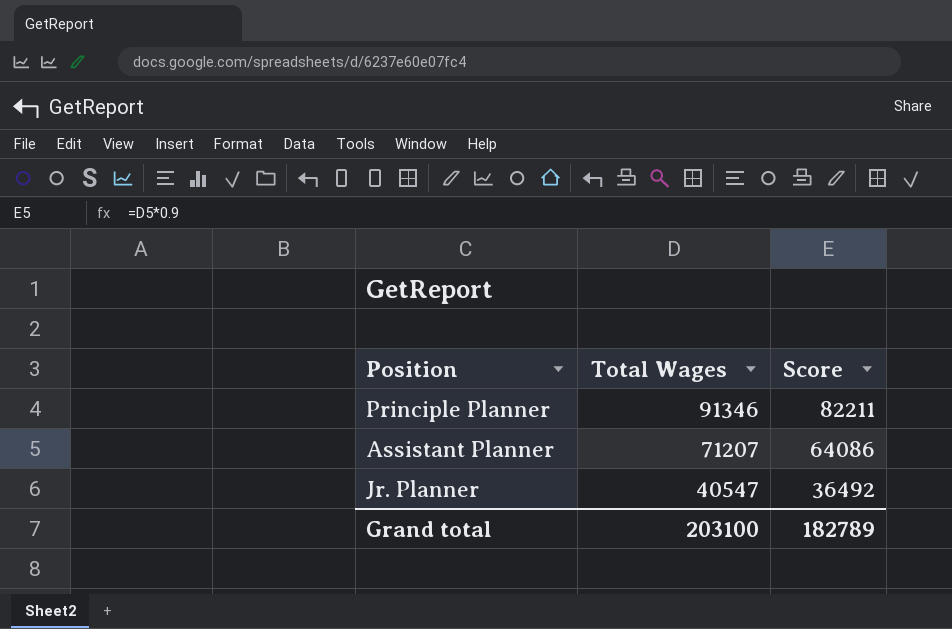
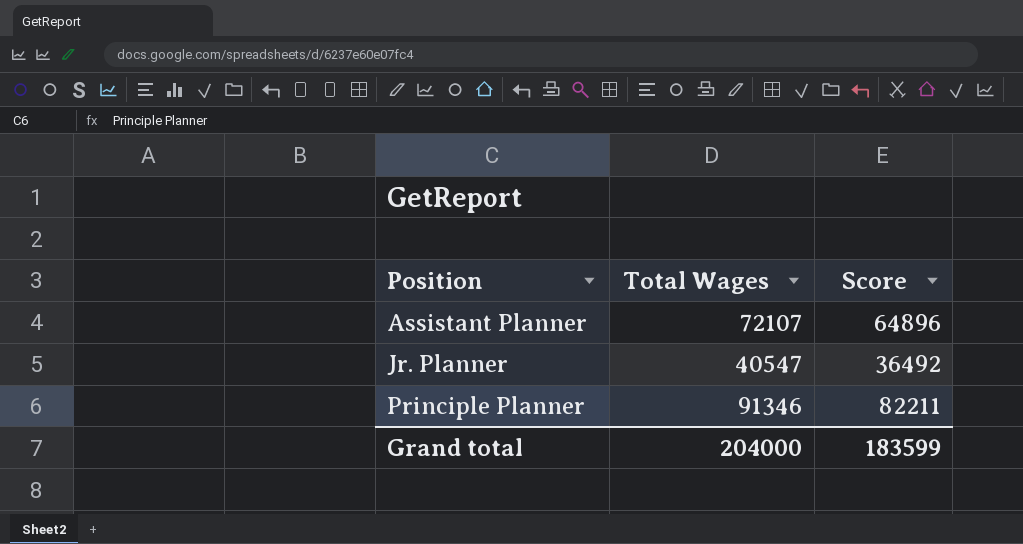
row order: Total Wages descending -> Position ascending
Assistant Planner | Total Wages: 71207 -> 72107
Assistant Planner | Score: 64086 -> 64896
Grand total | Total Wages: 203100 -> 204000
Grand total | Score: 182789 -> 183599

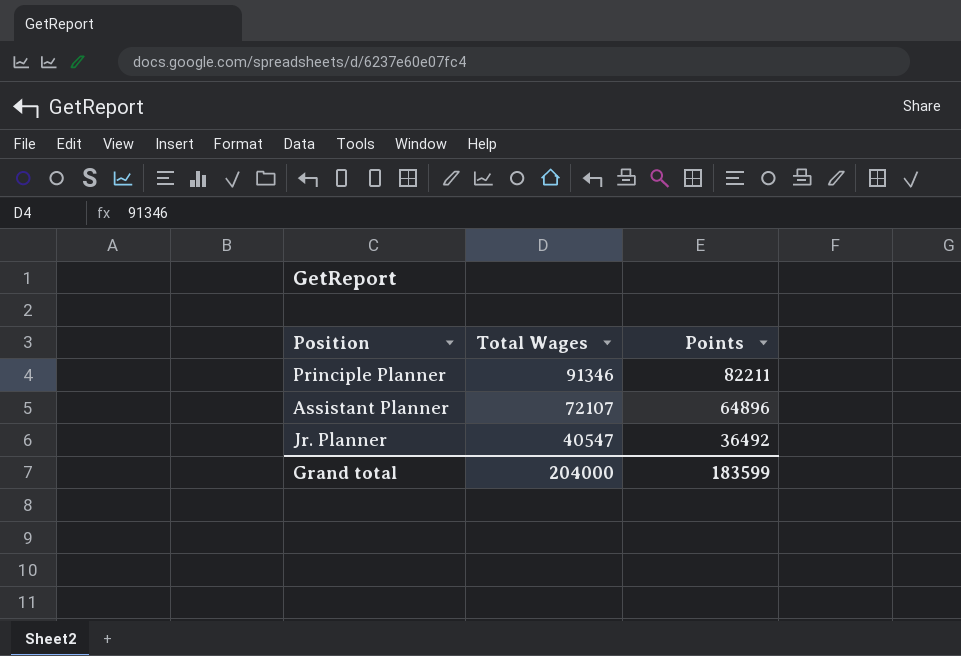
row order: Position ascending -> Total Wages descending
column name: Score -> Points

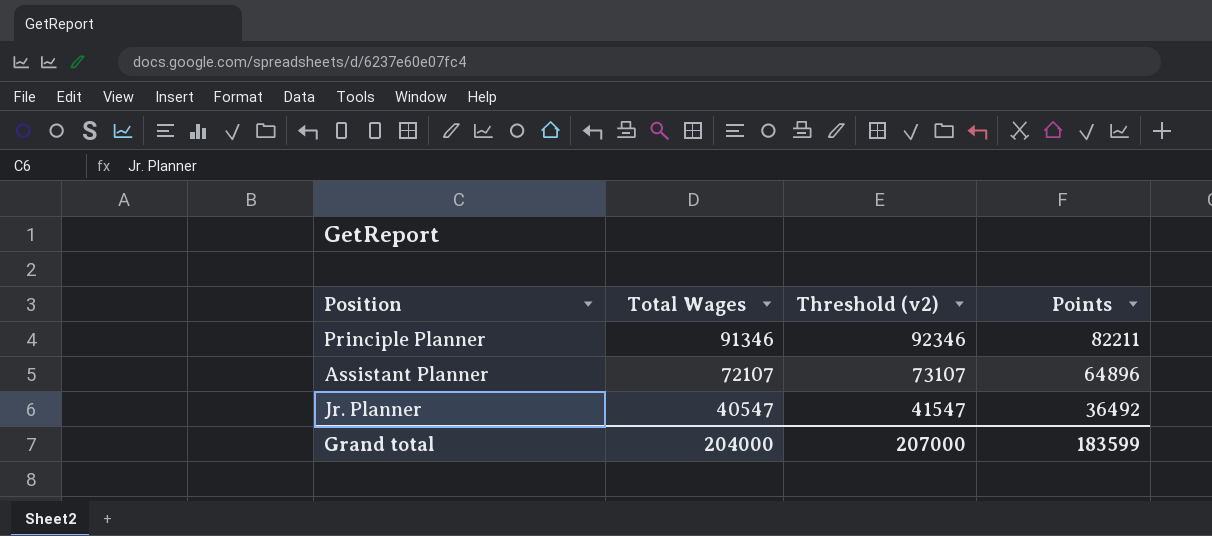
column Threshold (v2) | formula: none -> [Total Wages] + 1000

